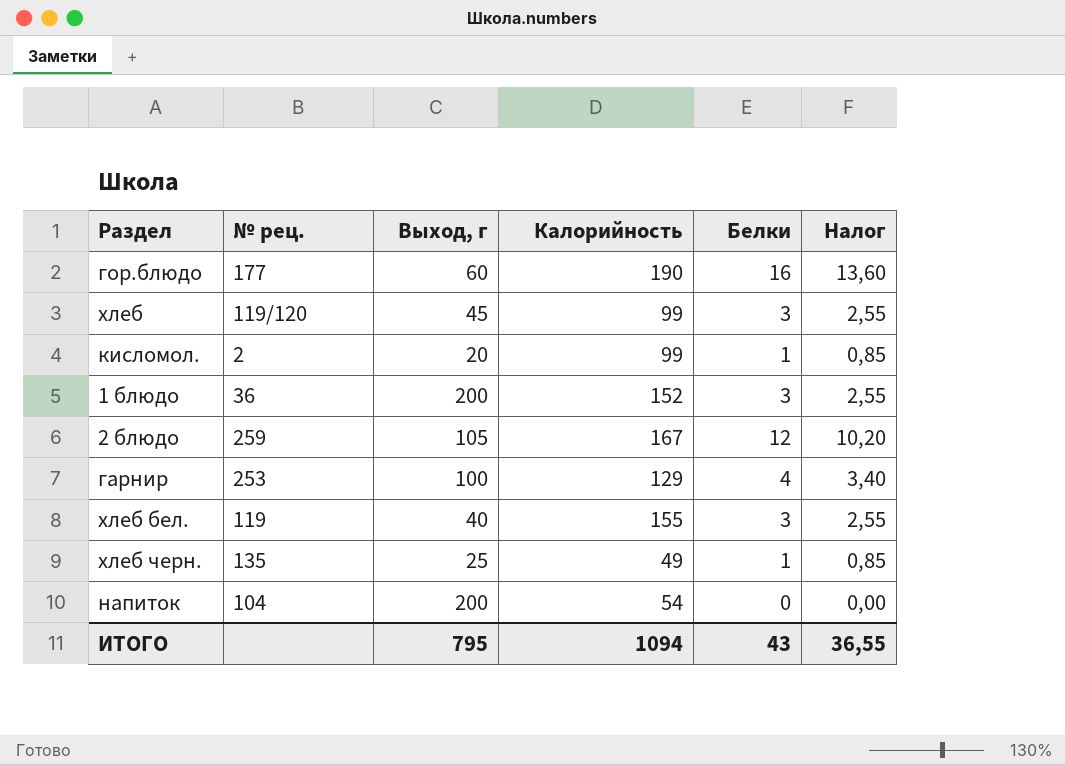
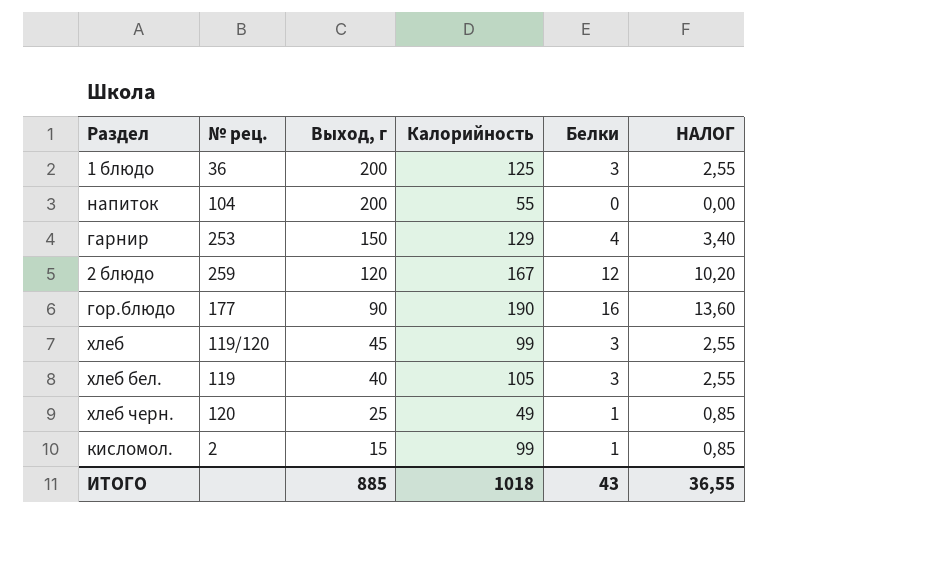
row order: none -> Выход, г descending
column name: Налог -> НАЛОГ
1 блюдо | Калорийность: 152 -> 125
напиток | Калорийность: 54 -> 55
гарнир | Выход, г: 100 -> 150
2 блюдо | Выход, г: 105 -> 120
гор.блюдо | Выход, г: 60 -> 90
хлеб бел. | Калорийность: 155 -> 105
хлеб черн. | № рец.: 135 -> 120
кисломол. | Выход, г: 20 -> 15
ИТОГО | Выход, г: 795 -> 885
ИТОГО | Калорийность: 1094 -> 1018

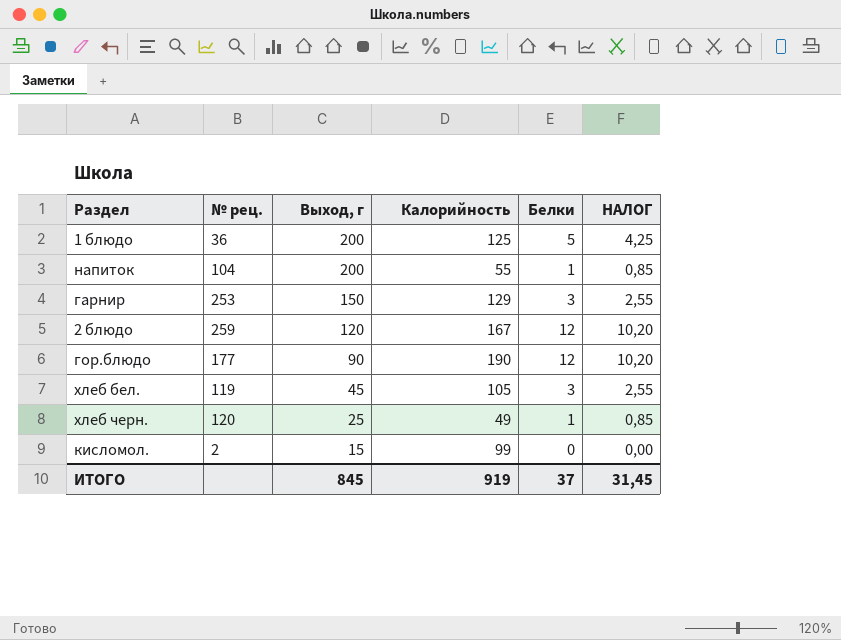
row хлеб: 119/120 | 45 | 99 | 3 | 2,55 -> none
1 блюдо | Белки: 3 -> 5
1 блюдо | НАЛОГ: 2,55 -> 4,25
напиток | Белки: 0 -> 1
напиток | НАЛОГ: 0,00 -> 0,85
гарнир | Белки: 4 -> 3
гарнир | НАЛОГ: 3,40 -> 2,55
гор.блюдо | Белки: 16 -> 12
гор.блюдо | НАЛОГ: 13,60 -> 10,20
хлеб бел. | Выход, г: 40 -> 45
кисломол. | Белки: 1 -> 0
кисломол. | НАЛОГ: 0,85 -> 0,00
ИТОГО | Выход, г: 885 -> 845
ИТОГО | Калорийность: 1018 -> 919
ИТОГО | Белки: 43 -> 37
ИТОГО | НАЛОГ: 36,55 -> 31,45

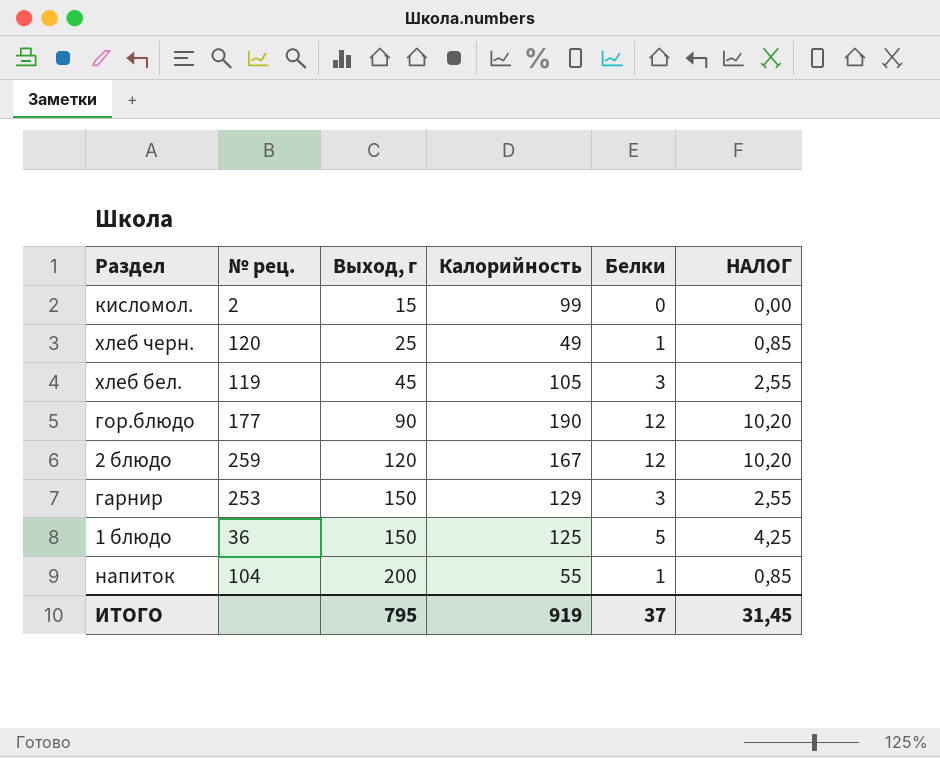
row order: Выход, г descending -> Выход, г ascending
1 блюдо | Выход, г: 200 -> 150
ИТОГО | Выход, г: 845 -> 795

